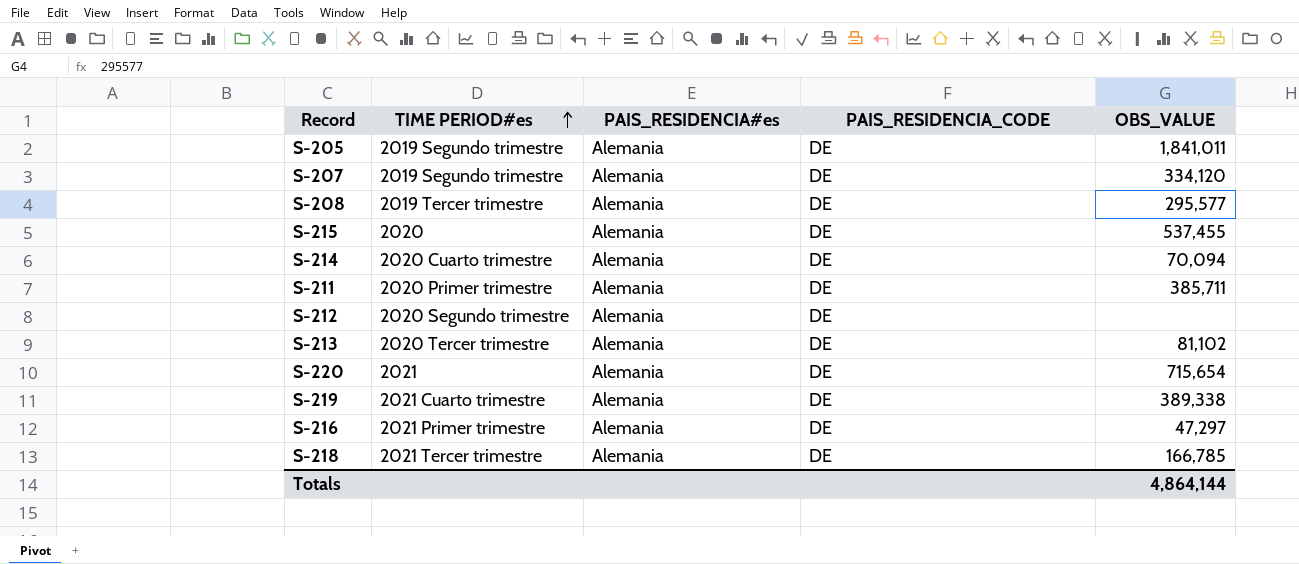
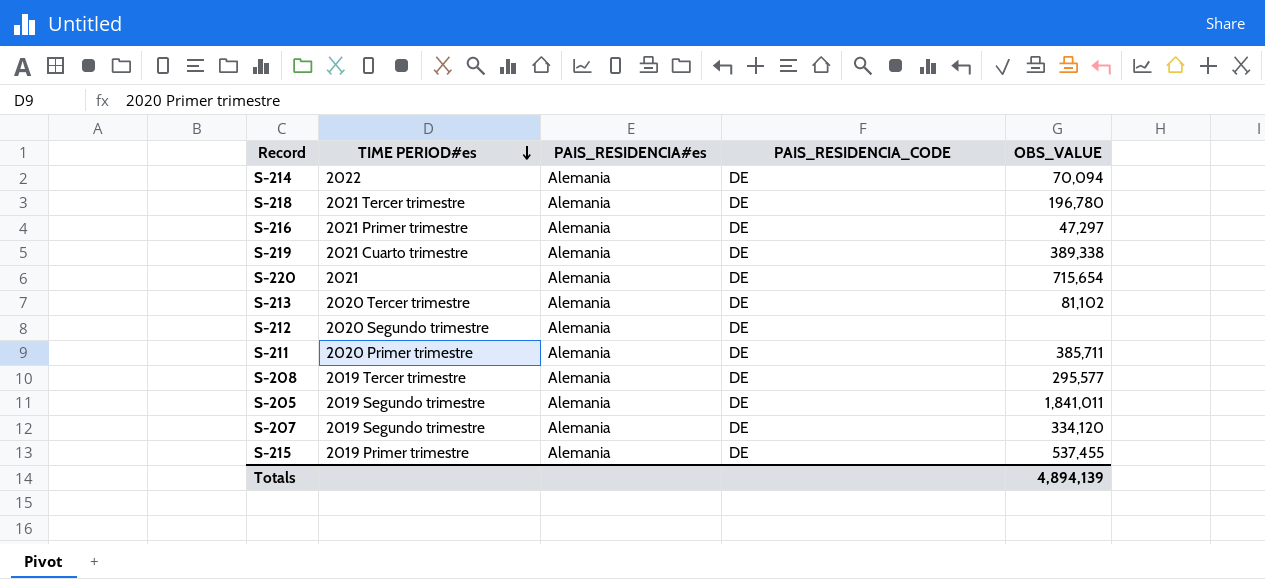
row order: TIME PERIOD#es ascending -> TIME PERIOD#es descending
S-214 | TIME PERIOD#es: 2020 Cuarto trimestre -> 2022
S-218 | OBS_VALUE: 166,785 -> 196,780
S-215 | TIME PERIOD#es: 2020 -> 2019 Primer trimestre
Totals | OBS_VALUE: 4,864,144 -> 4,894,139

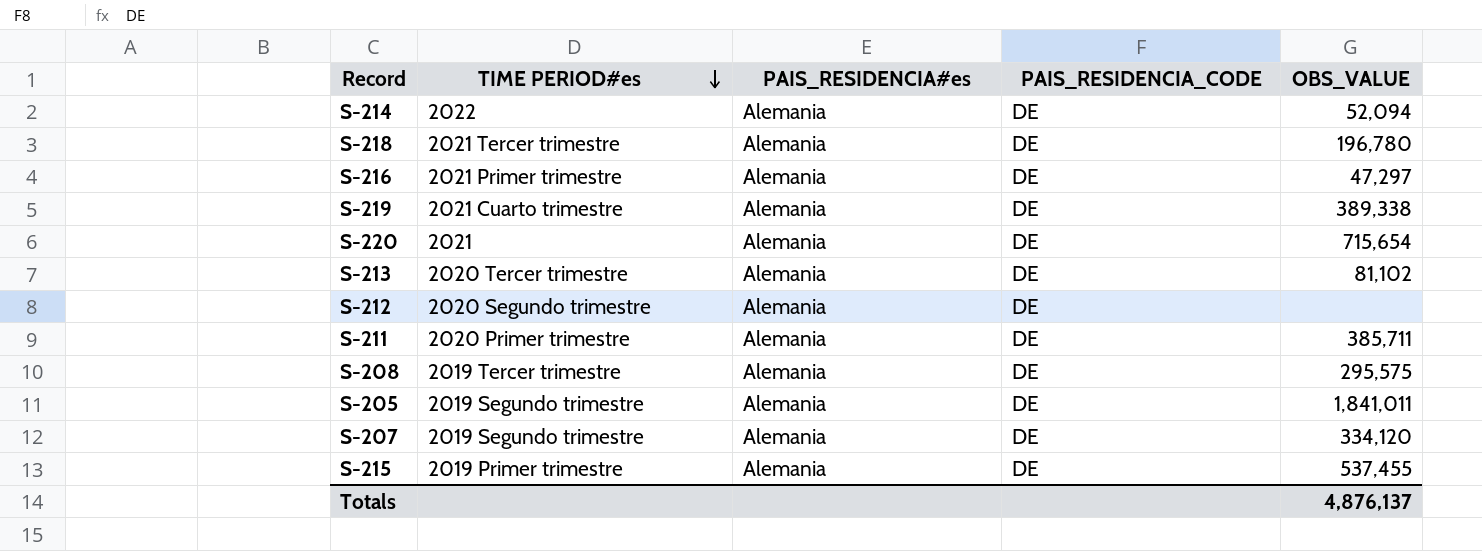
S-214 | OBS_VALUE: 70,094 -> 52,094
S-208 | OBS_VALUE: 295,577 -> 295,575
Totals | OBS_VALUE: 4,894,139 -> 4,876,137

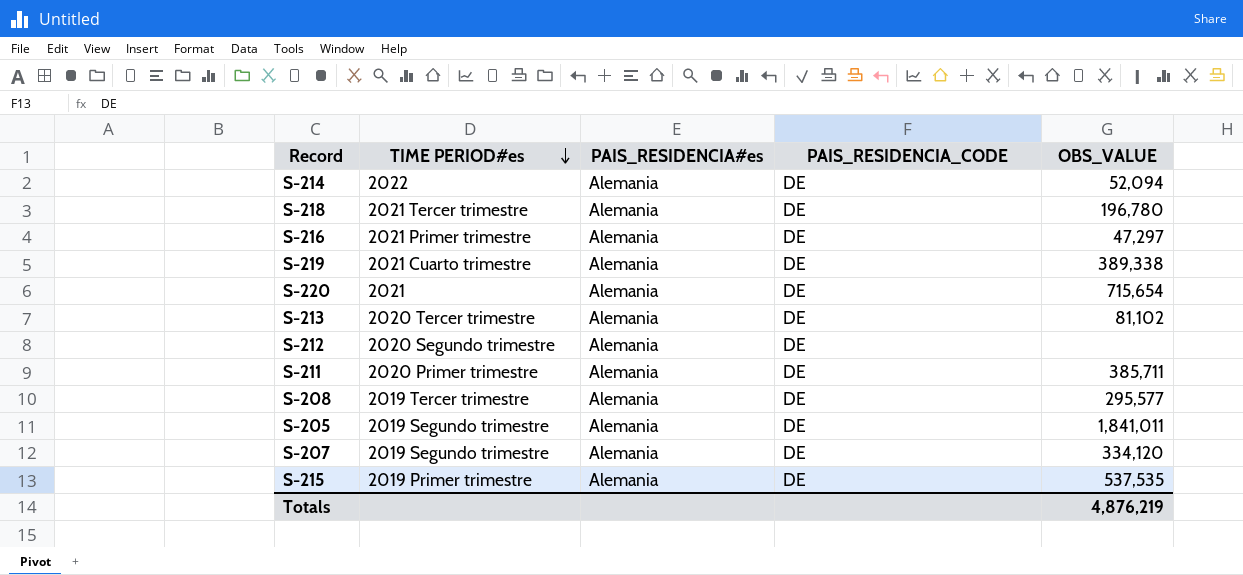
S-208 | OBS_VALUE: 295,575 -> 295,577
S-215 | OBS_VALUE: 537,455 -> 537,535
Totals | OBS_VALUE: 4,876,137 -> 4,876,219

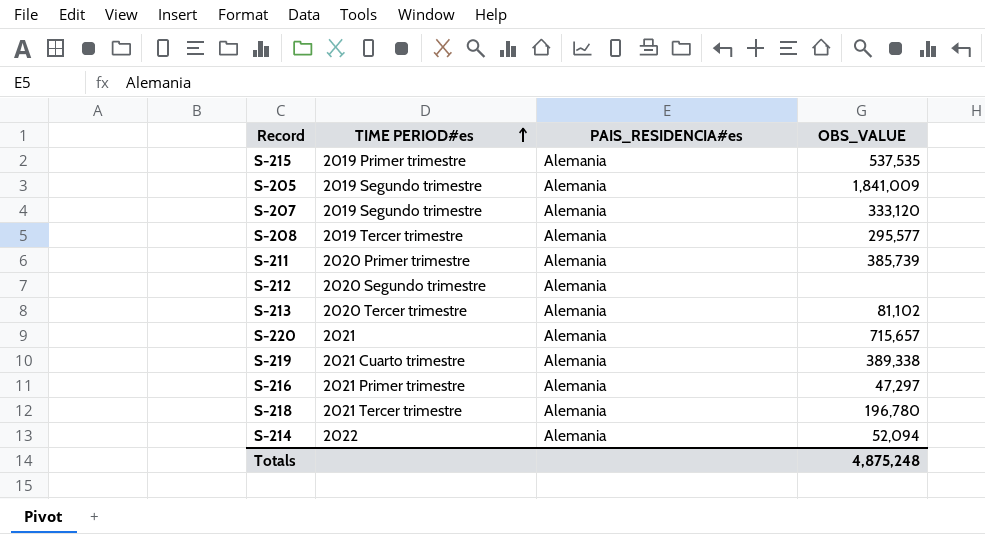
row order: TIME PERIOD#es descending -> TIME PERIOD#es ascending
column PAIS_RESIDENCIA_CODE | position: 4 -> none
S-205 | OBS_VALUE: 1,841,011 -> 1,841,009
S-207 | OBS_VALUE: 334,120 -> 333,120
S-211 | OBS_VALUE: 385,711 -> 385,739
S-220 | OBS_VALUE: 715,654 -> 715,657
Totals | OBS_VALUE: 4,876,219 -> 4,875,248

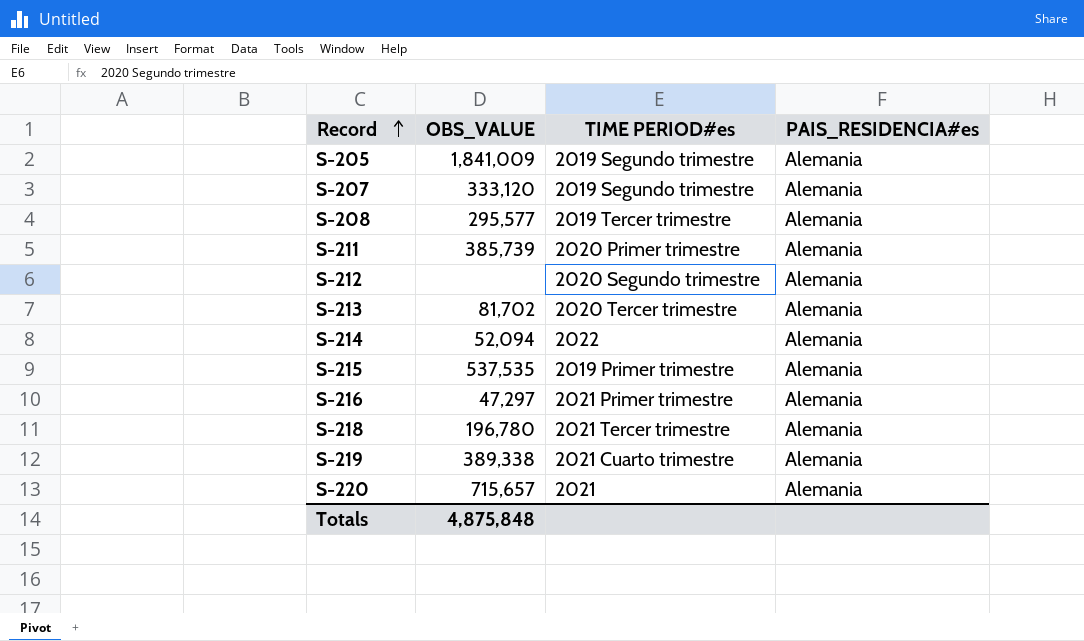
row order: TIME PERIOD#es ascending -> Record ascending
column OBS_VALUE | position: 4 -> 2
S-213 | OBS_VALUE: 81,102 -> 81,702
Totals | OBS_VALUE: 4,875,248 -> 4,875,848

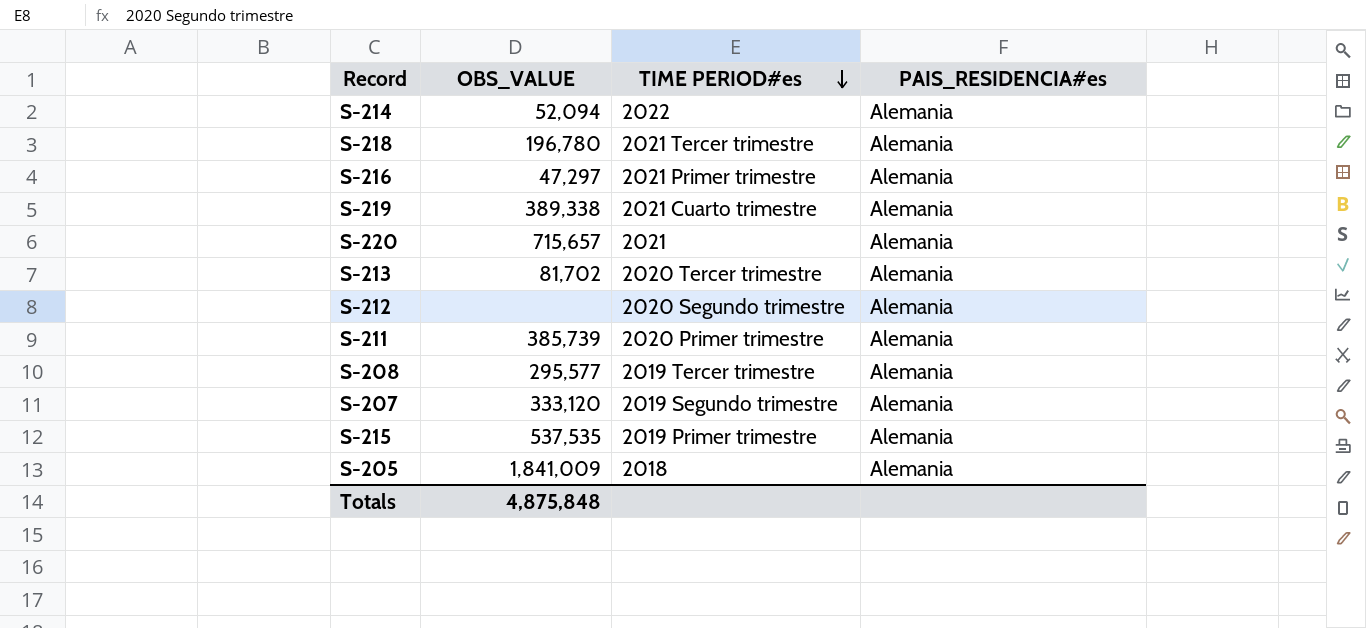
row order: Record ascending -> TIME PERIOD#es descending
S-205 | TIME PERIOD#es: 2019 Segundo trimestre -> 2018

